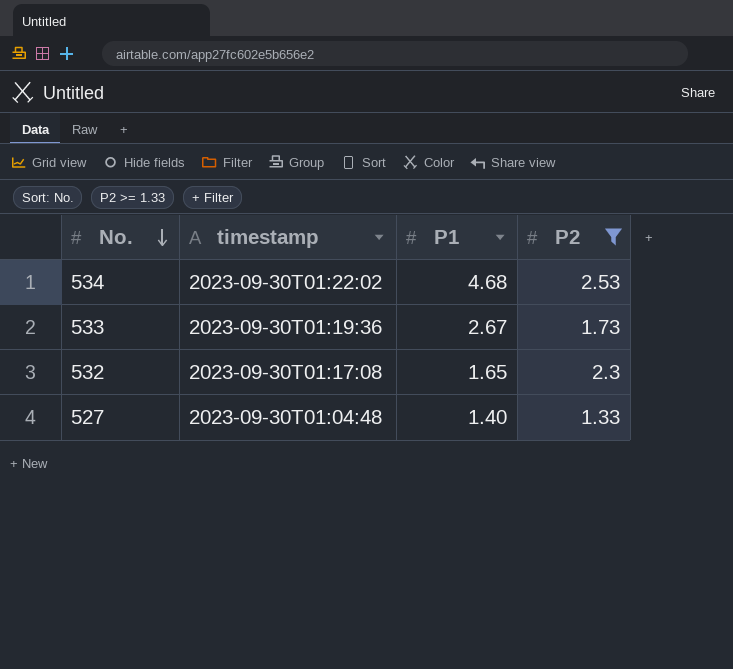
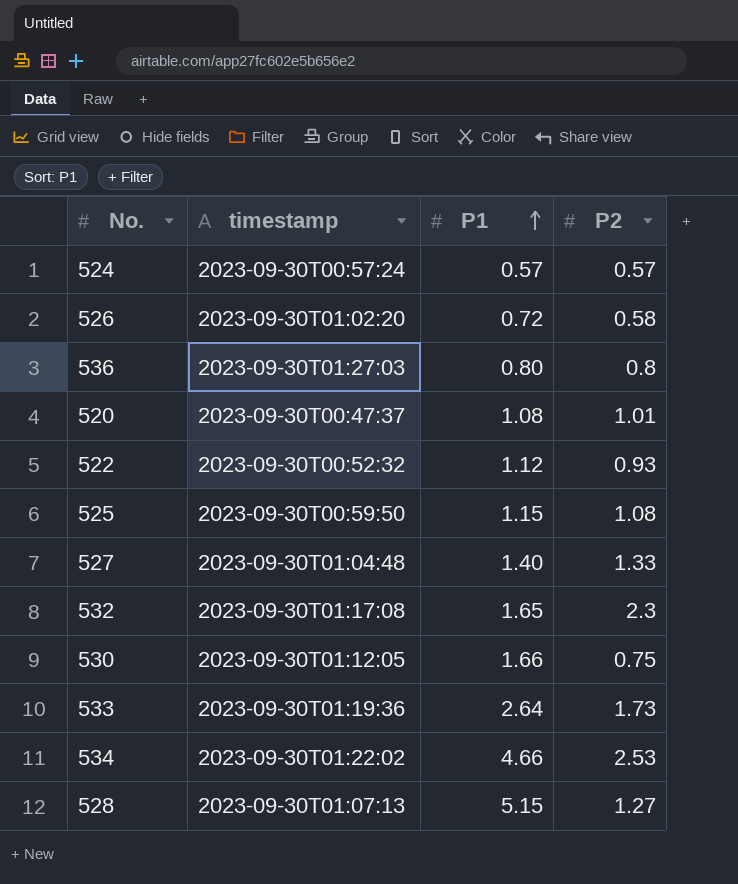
filter: P2 >= 1.33 -> none
row order: No. descending -> P1 ascending
533 | P1: 2.67 -> 2.64
534 | P1: 4.68 -> 4.66

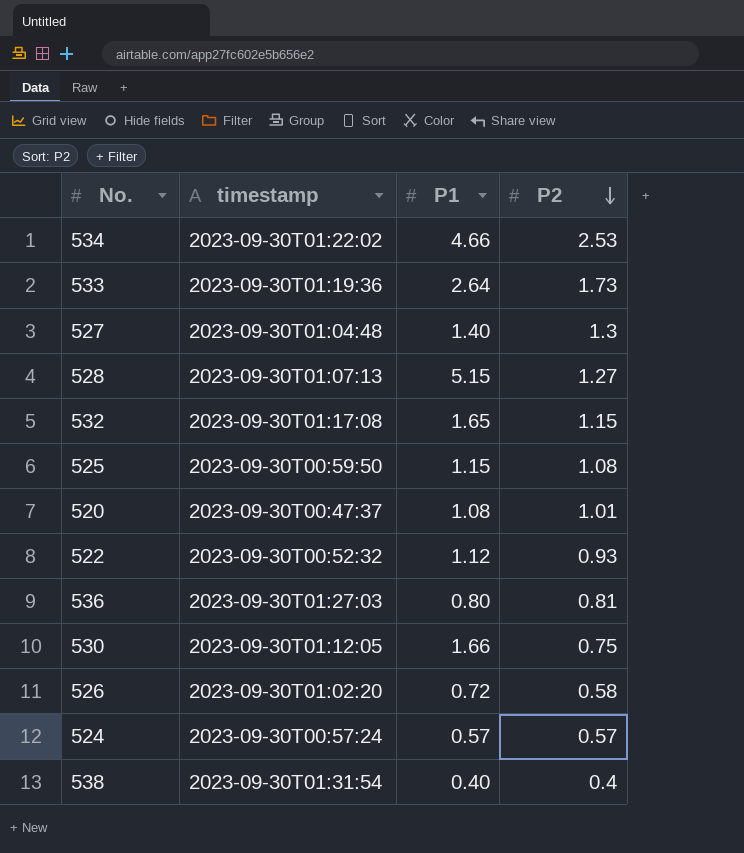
row order: P1 ascending -> P2 descending
527 | P2: 1.33 -> 1.3
532 | P2: 2.3 -> 1.15
536 | P2: 0.8 -> 0.81
row 538: none -> 2023-09-30T01:31:54 | 0.40 | 0.4

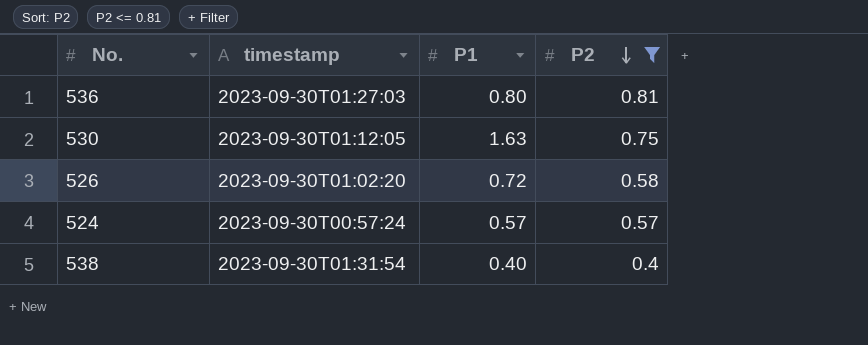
filter: none -> P2 <= 0.81
530 | P1: 1.66 -> 1.63

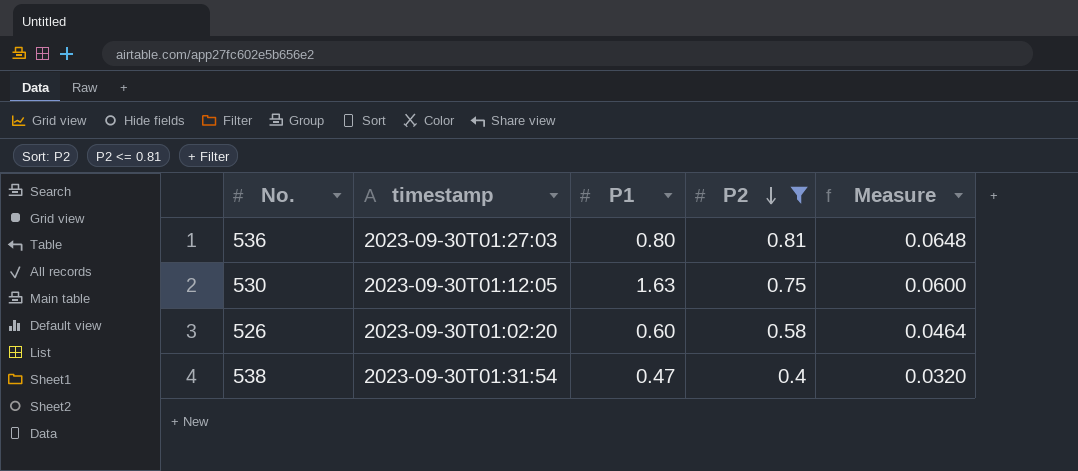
column Measure | formula: none -> [P2] * 0.08
row 524: 2023-09-30T00:57:24 | 0.57 | 0.57 -> none
526 | P1: 0.72 -> 0.60
538 | P1: 0.40 -> 0.47

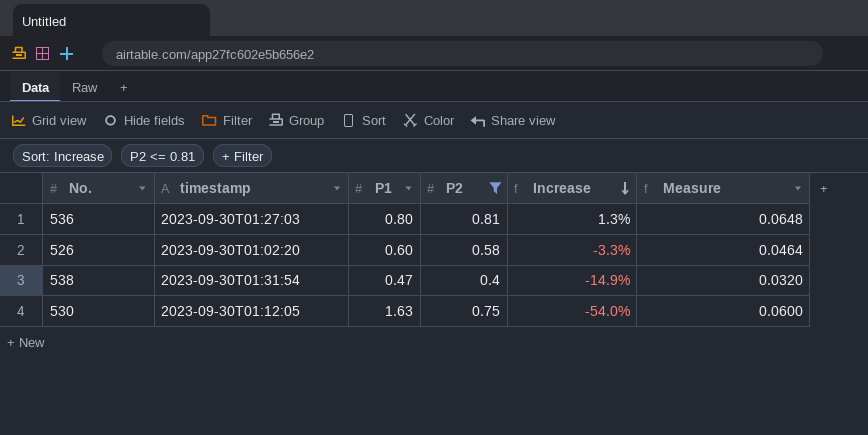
row order: P2 descending -> Increase descending
column Increase | formula: none -> ([P2] - [P1]) / [P1]

